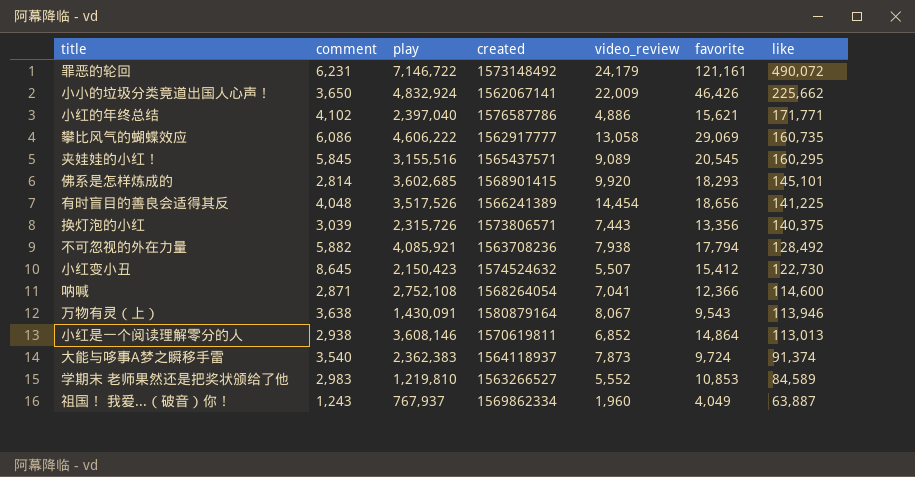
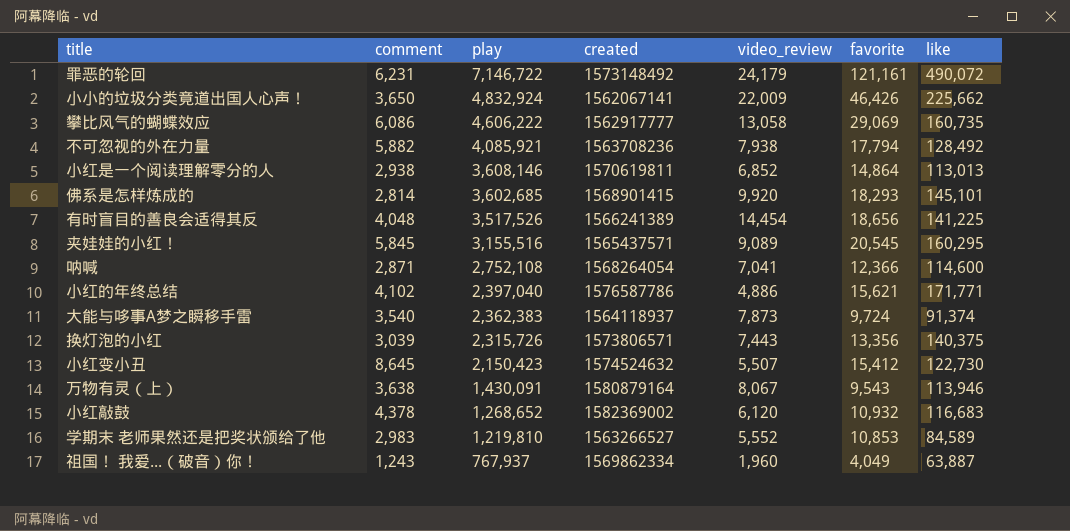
row order: like descending -> play descending
row 小红敲鼓: none -> 4,378 | 1,268,652 | 1582369002 | 6,120 | 10,932 | 116,683

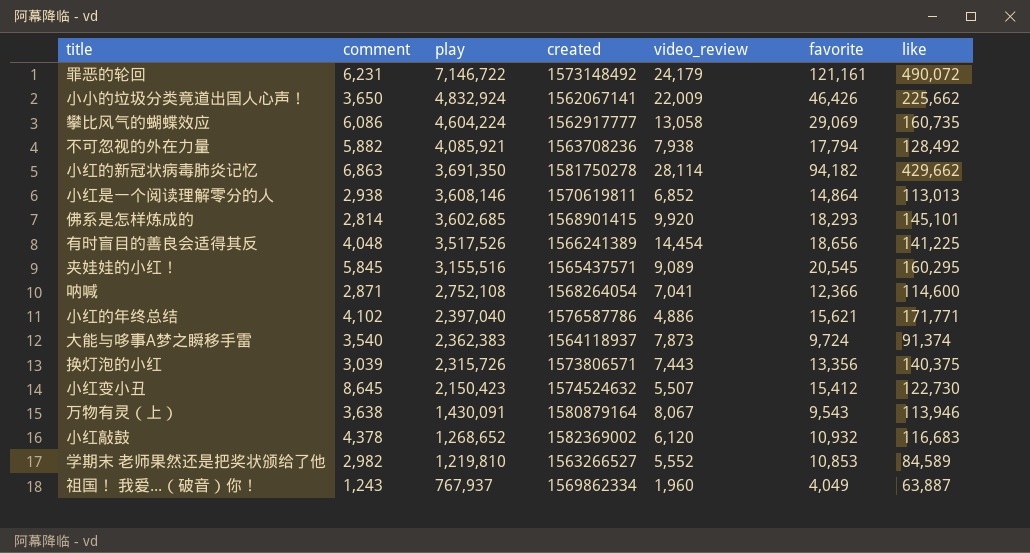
攀比风气的蝴蝶效应 | play: 4,606,222 -> 4,604,224
row 小红的新冠状病毒肺炎记忆: none -> 6,863 | 3,691,350 | 1581750278 | 28,114 | 94,182 | 429,662
学期末 老师果然还是把奖状颁给了他 | comment: 2,983 -> 2,982

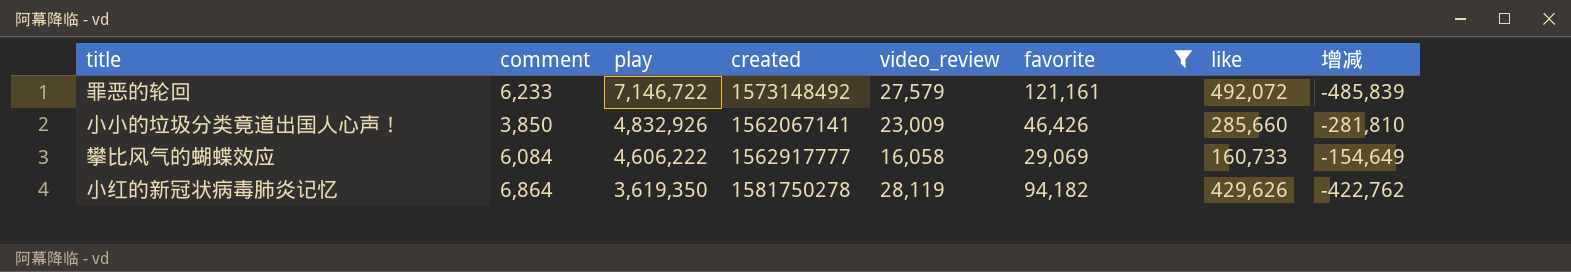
filter: none -> favorite >= 29,069
column 增减 | formula: none -> [comment] - [like]
罪恶的轮回 | comment: 6,231 -> 6,233
罪恶的轮回 | video_review: 24,179 -> 27,579
罪恶的轮回 | like: 490,072 -> 492,072
小小的垃圾分类竟道出国人心声！ | comment: 3,650 -> 3,850
小小的垃圾分类竟道出国人心声！ | play: 4,832,924 -> 4,832,926
小小的垃圾分类竟道出国人心声！ | video_review: 22,009 -> 23,009
小小的垃圾分类竟道出国人心声！ | like: 225,662 -> 285,660
攀比风气的蝴蝶效应 | comment: 6,086 -> 6,084
攀比风气的蝴蝶效应 | play: 4,604,224 -> 4,606,222
攀比风气的蝴蝶效应 | video_review: 13,058 -> 16,058
攀比风气的蝴蝶效应 | like: 160,735 -> 160,733
小红的新冠状病毒肺炎记忆 | comment: 6,863 -> 6,864
小红的新冠状病毒肺炎记忆 | play: 3,691,350 -> 3,619,350
小红的新冠状病毒肺炎记忆 | video_review: 28,114 -> 28,119
小红的新冠状病毒肺炎记忆 | like: 429,662 -> 429,626

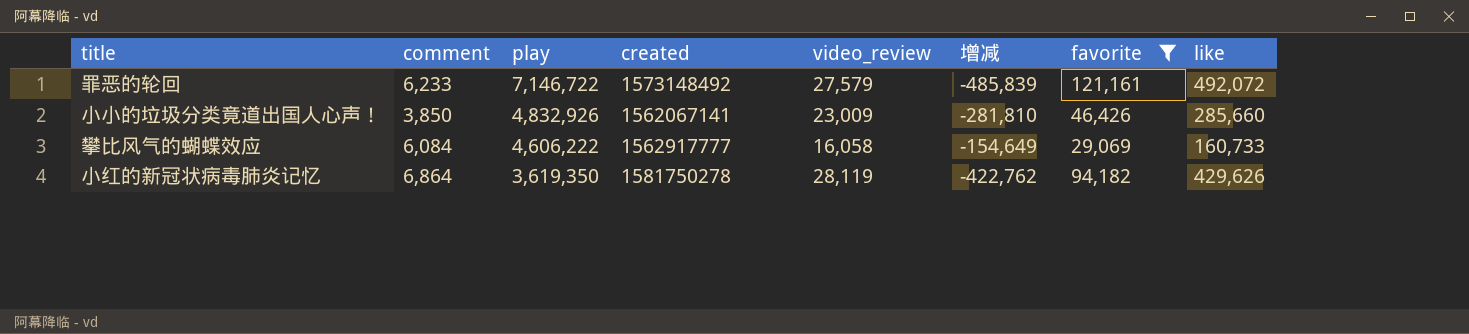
column 增减 | position: 8 -> 6

